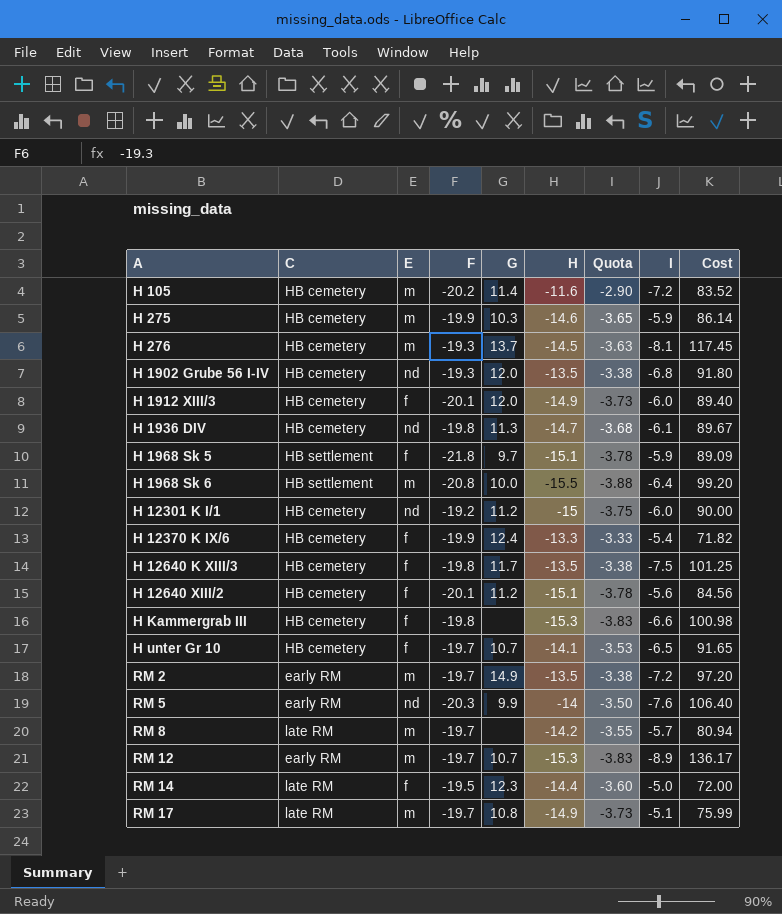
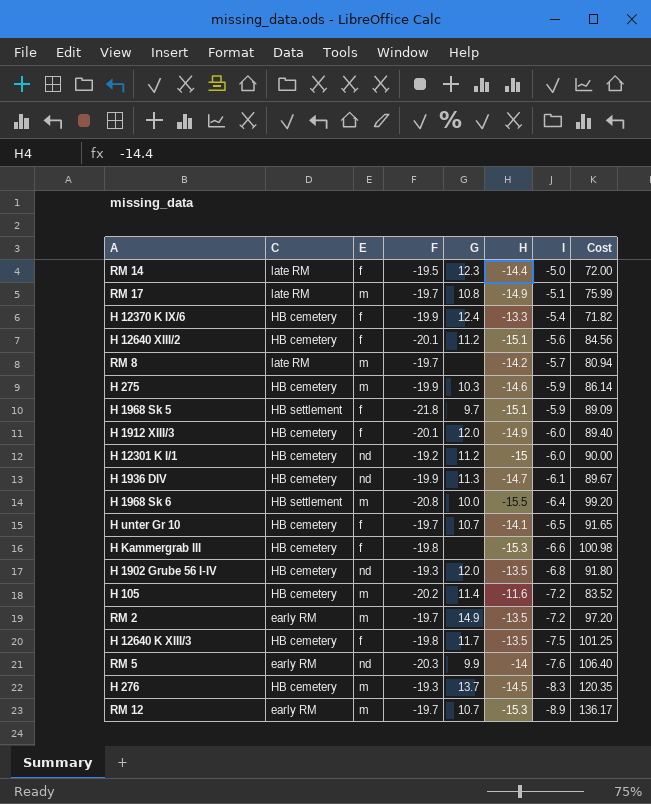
row order: A ascending -> I descending
column Quota | formula: [H] * 0.25 -> none
H 1936 DIV | F: -19.8 -> -19.9
H 276 | I: -8.1 -> -8.3
H 276 | Cost: 117.45 -> 120.35

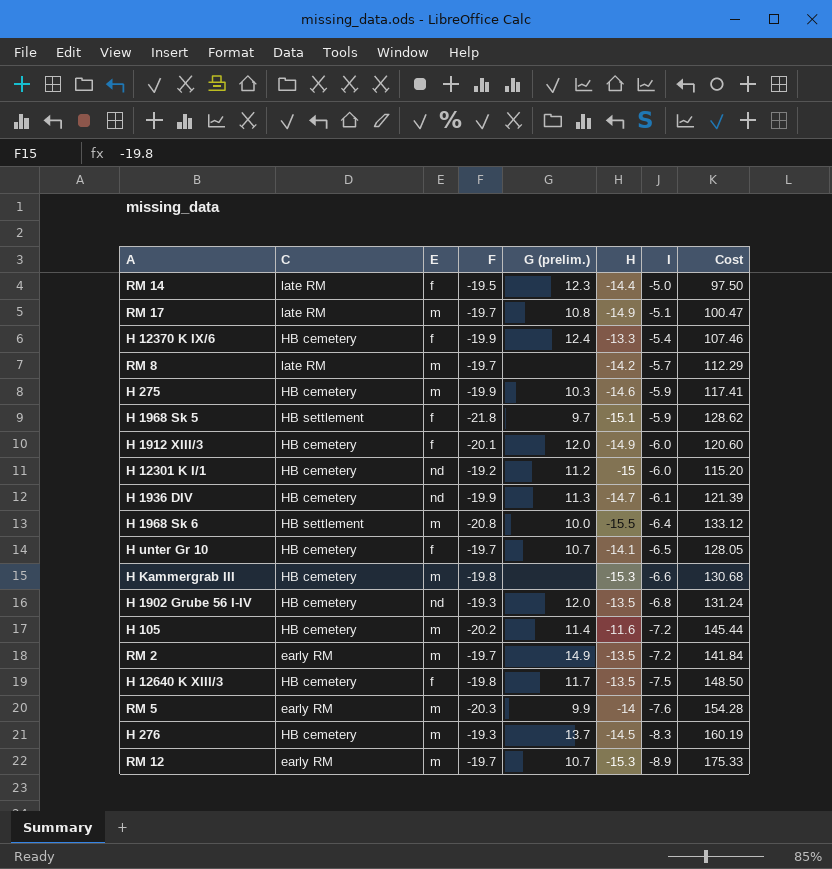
column name: G -> G (prelim.)
column Cost | formula: [H] * [I] -> [F] * [I]
row H 12640 XIII/2: HB cemetery | f | -20.1 | 11.2 | -15.1 | -5.6 | 84.56 -> none
H Kammergrab III | E: f -> m
RM 5 | E: nd -> m

